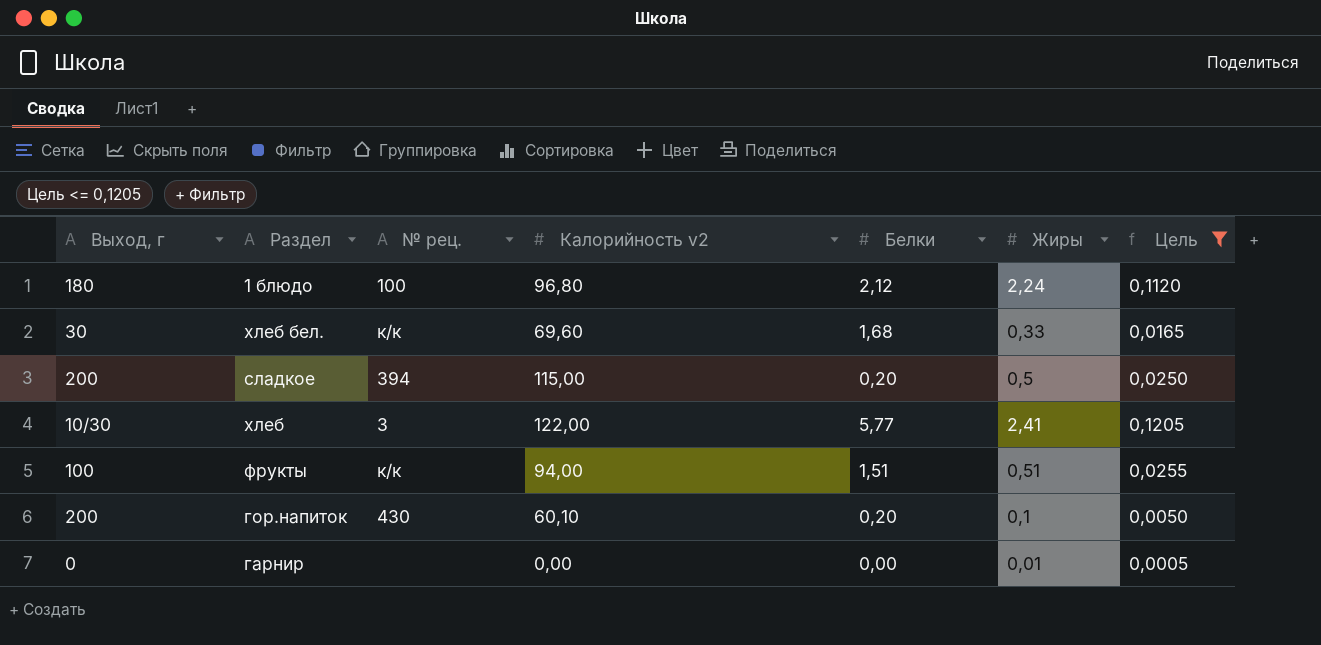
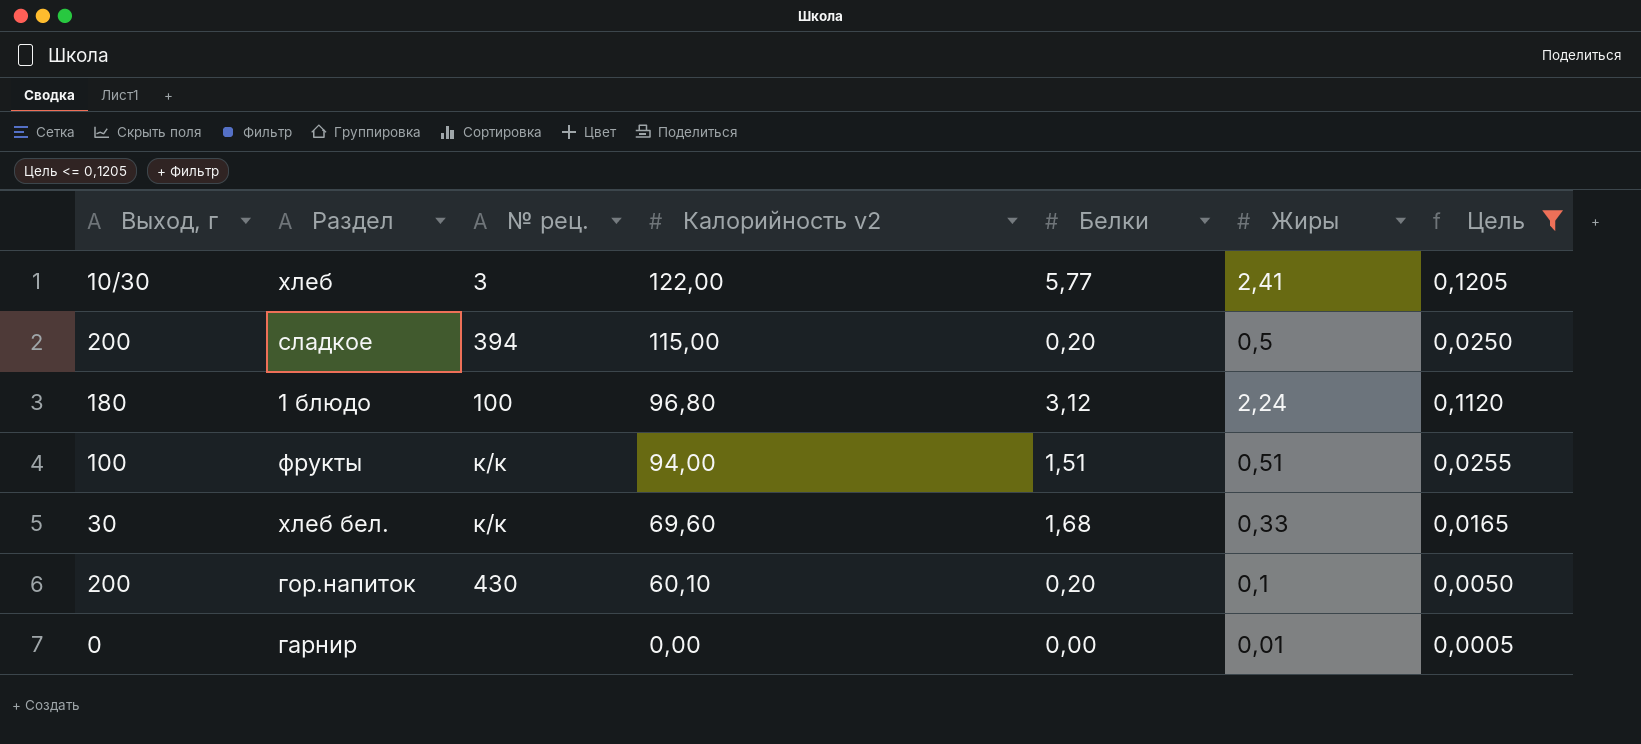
row order: none -> Калорийность v2 descending
1 блюдо | Белки: 2,12 -> 3,12

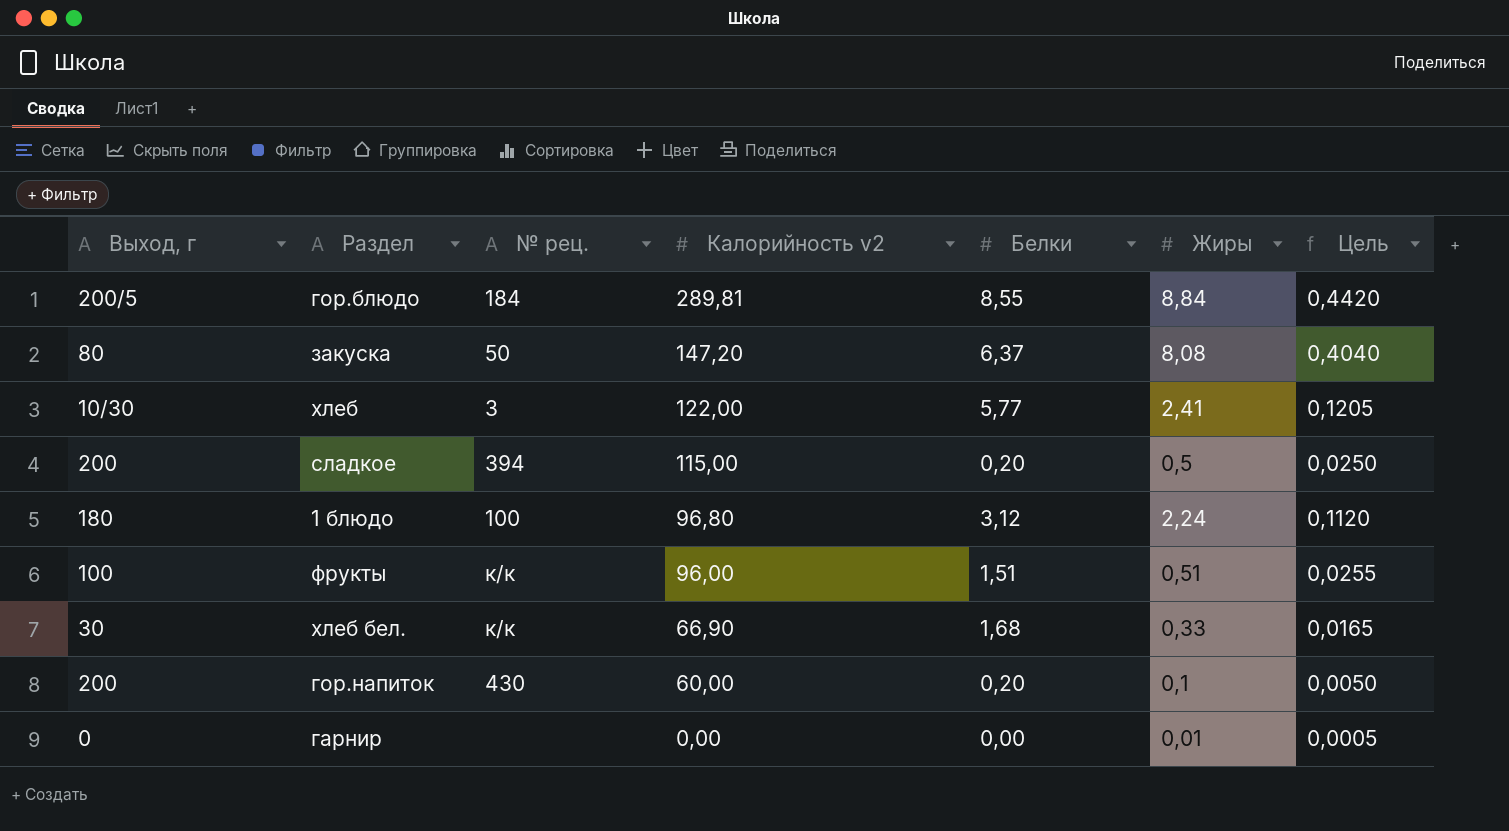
filter: Цель <= 0,1205 -> none
фрукты | Калорийность v2: 94,00 -> 96,00
хлеб бел. | Калорийность v2: 69,60 -> 66,90
гор.напиток | Калорийность v2: 60,10 -> 60,00

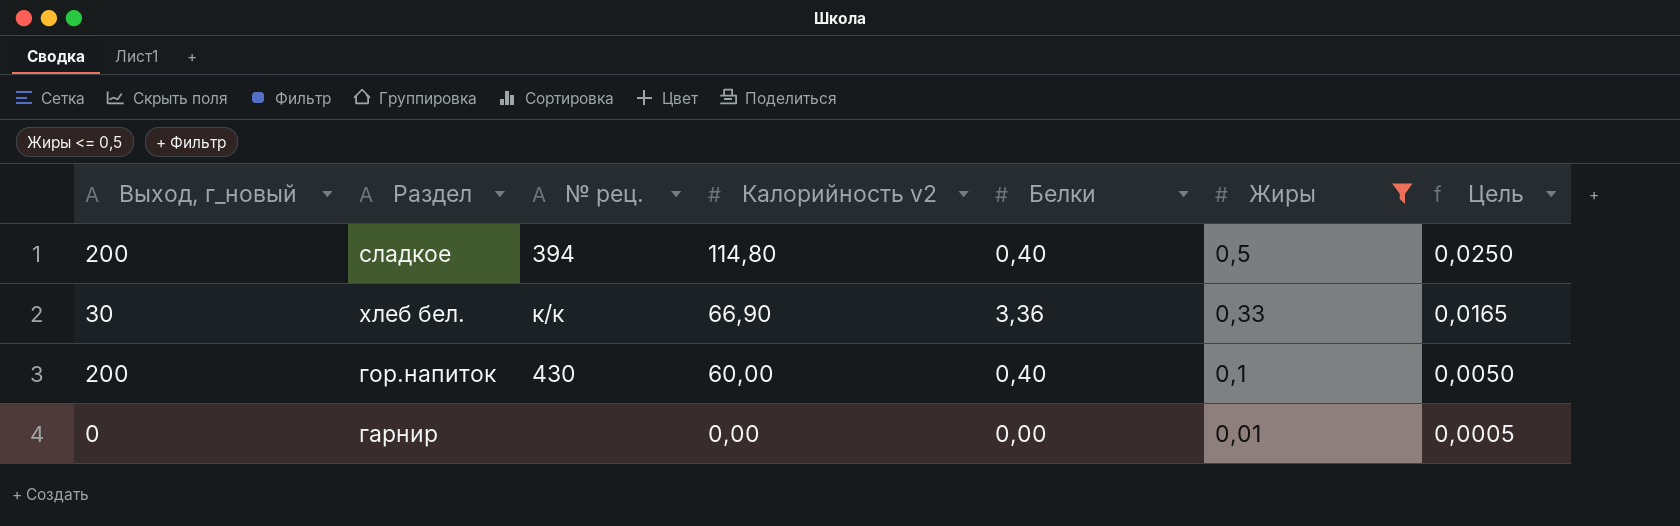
filter: none -> Жиры <= 0,5
column name: Выход, г -> Выход, г_новый
сладкое | Калорийность v2: 115,00 -> 114,80
сладкое | Белки: 0,20 -> 0,40
хлеб бел. | Белки: 1,68 -> 3,36
гор.напиток | Белки: 0,20 -> 0,40

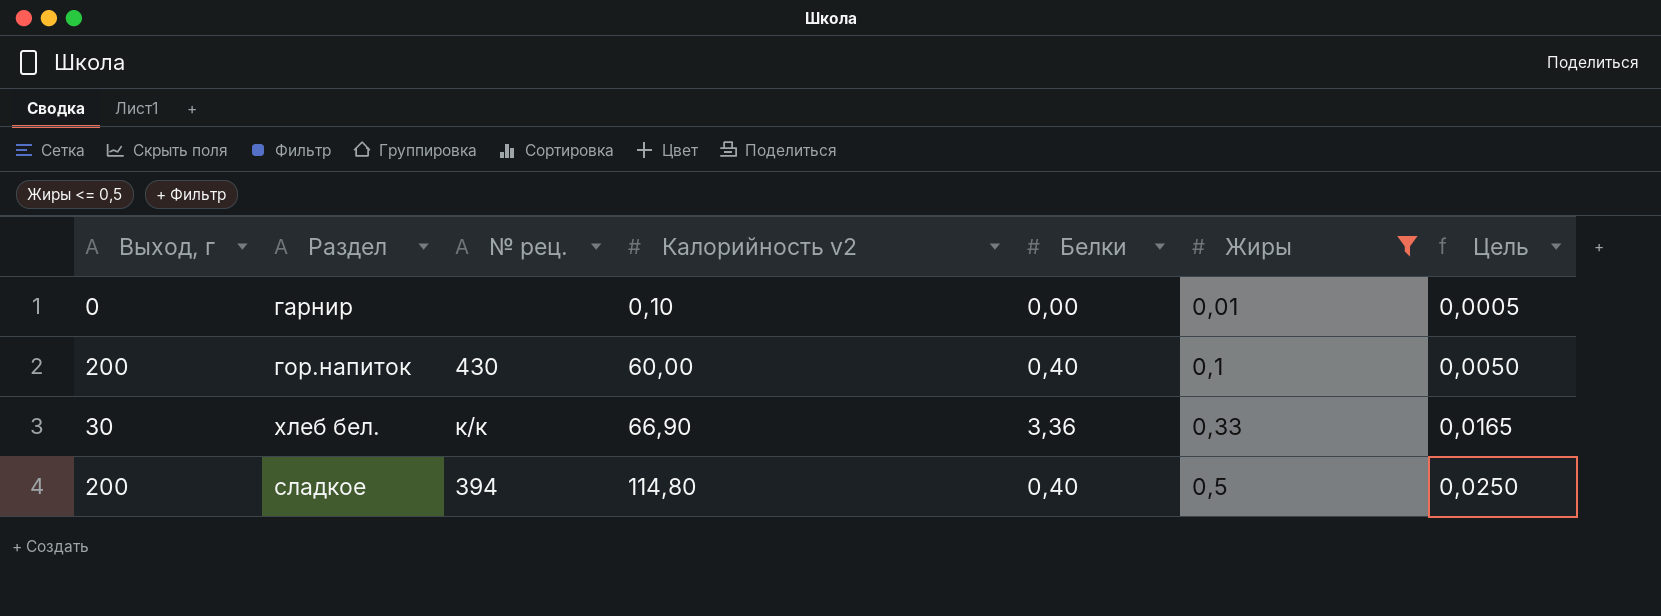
row order: Калорийность v2 descending -> Калорийность v2 ascending
column name: Выход, г_новый -> Выход, г
гарнир | Калорийность v2: 0,00 -> 0,10

